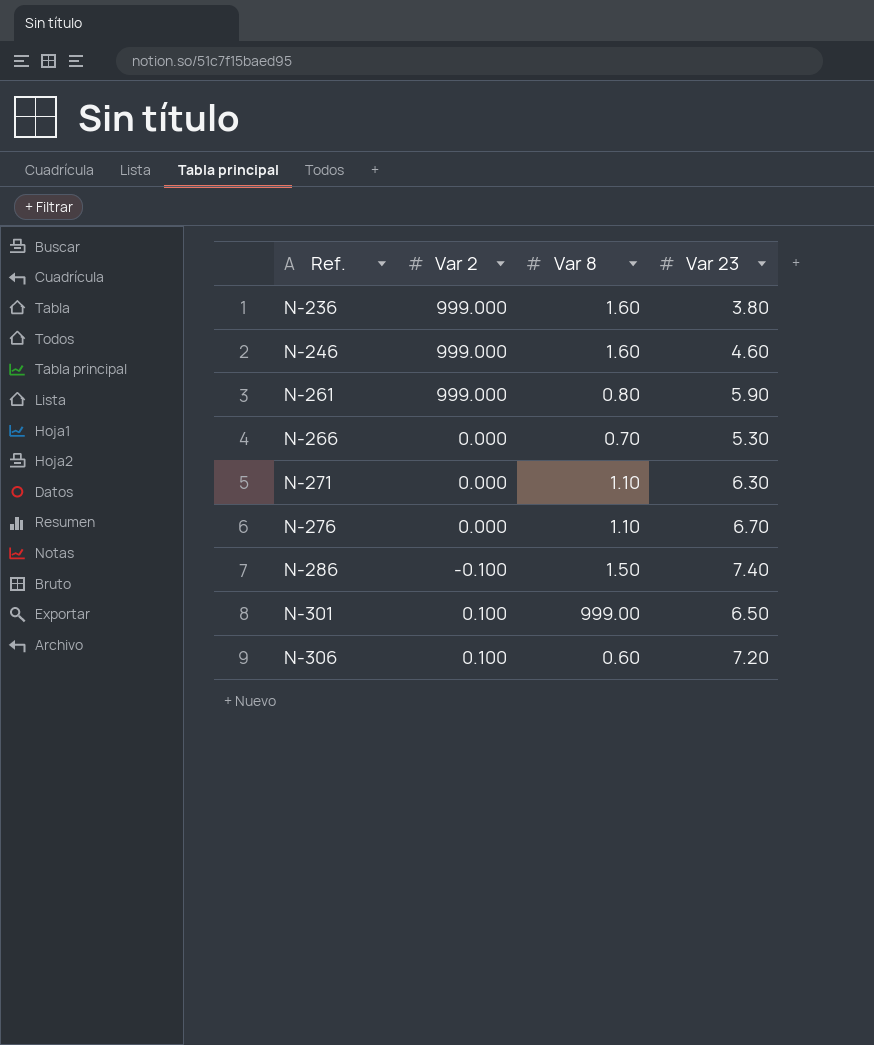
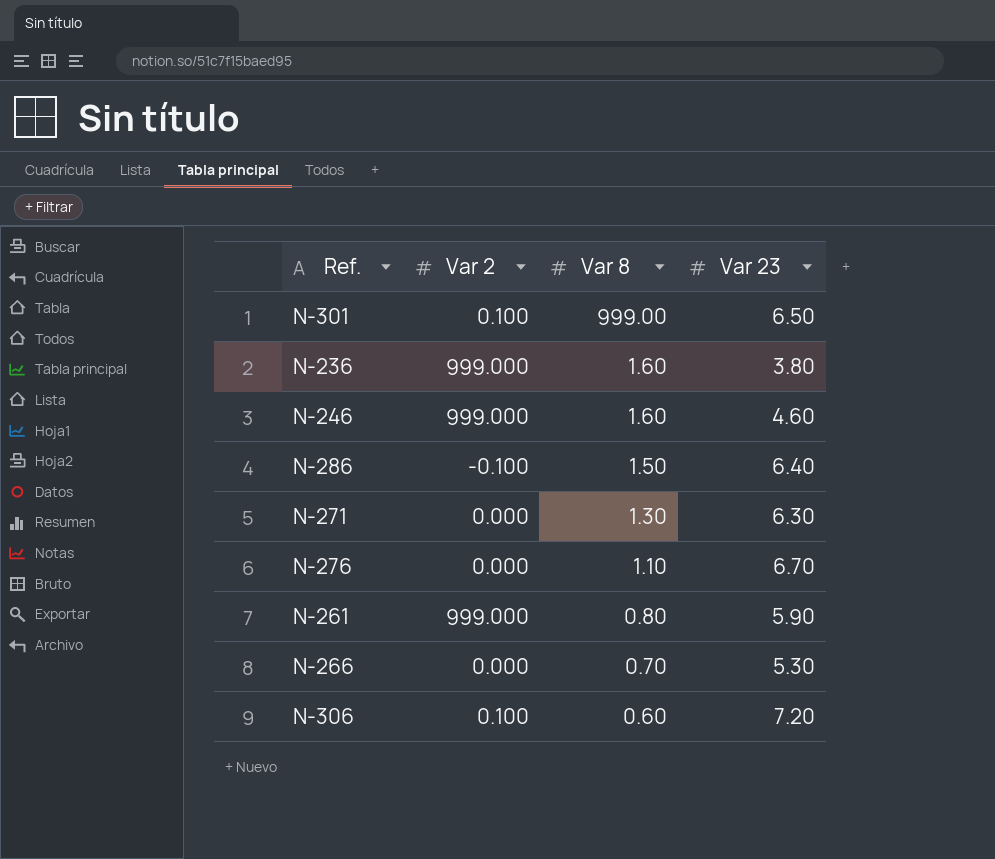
row order: Ref. ascending -> Var 8 descending
N-286 | Var 23: 7.40 -> 6.40
N-271 | Var 8: 1.10 -> 1.30

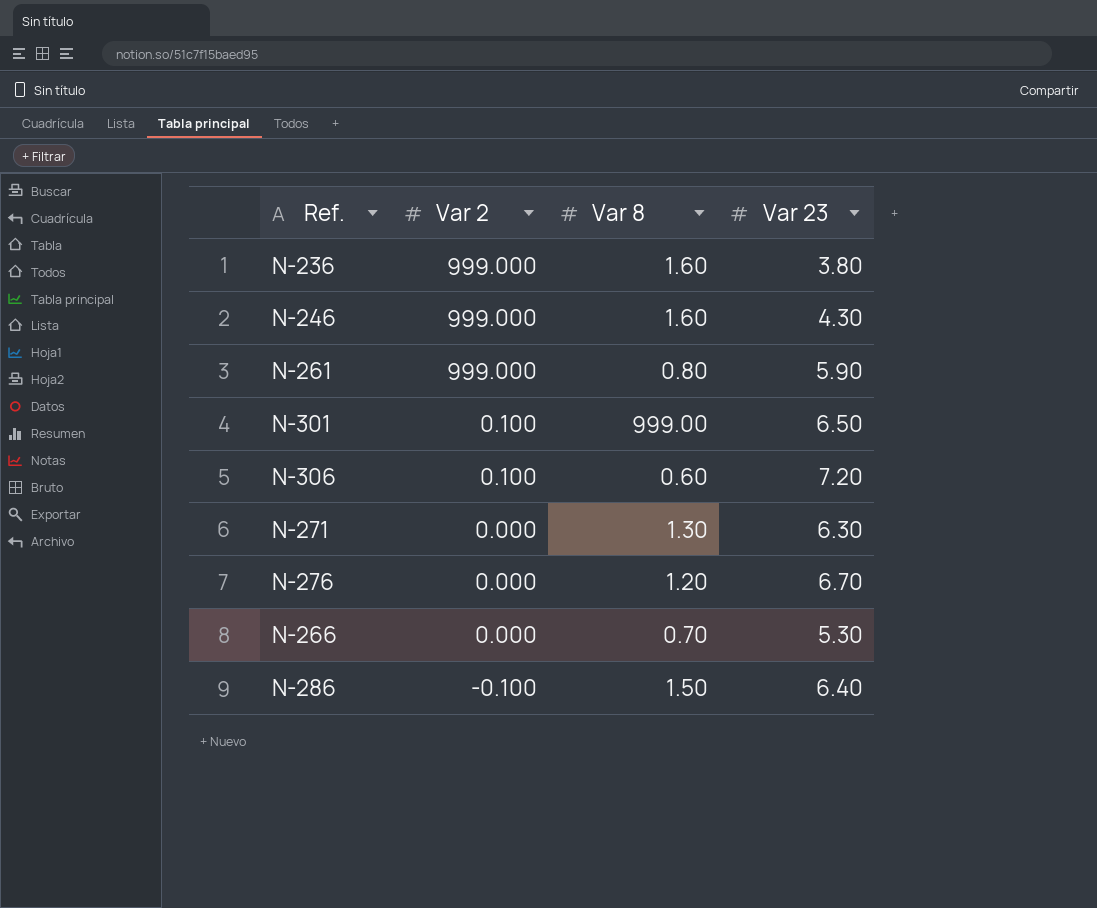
row order: Var 8 descending -> Var 2 descending
N-246 | Var 23: 4.60 -> 4.30
N-276 | Var 8: 1.10 -> 1.20

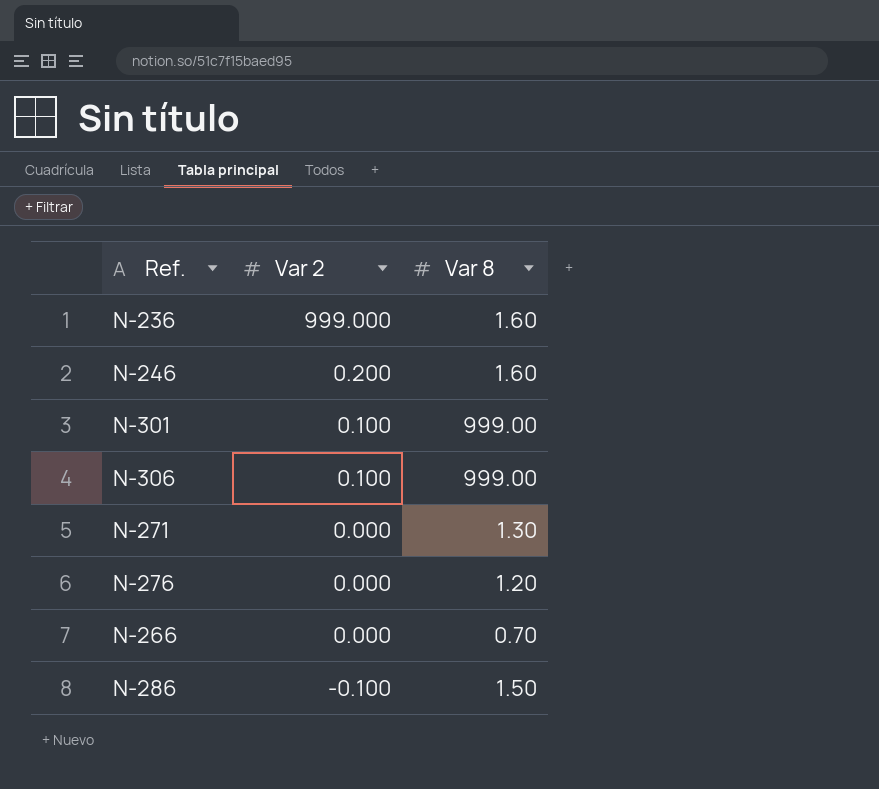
column Var 23 | position: 4 -> none
row N-261: 999.000 | 0.80 | 5.90 -> none
N-246 | Var 2: 999.000 -> 0.200
N-306 | Var 8: 0.60 -> 999.00

